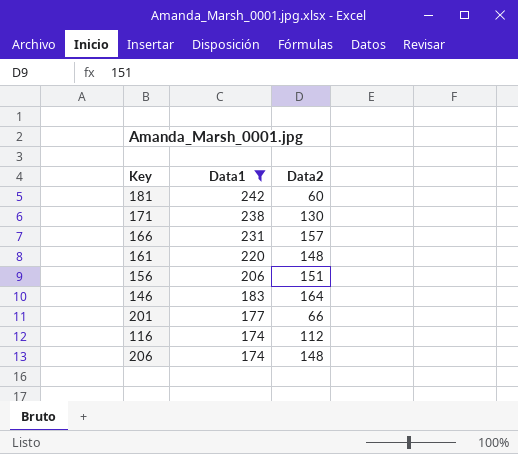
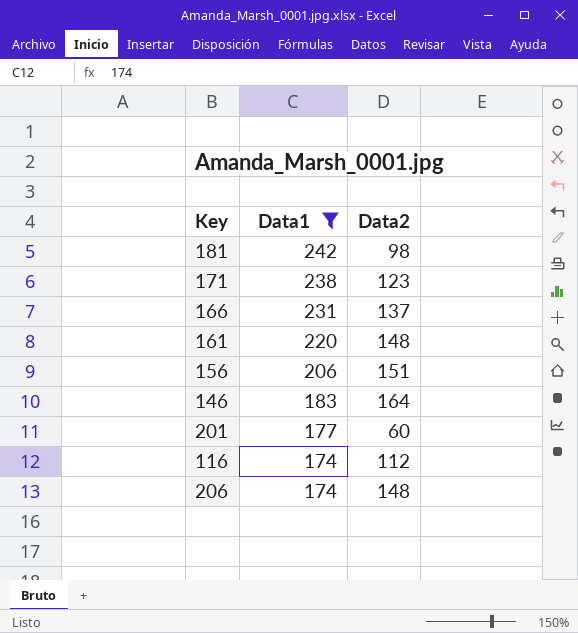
181 | Data2: 60 -> 98
171 | Data2: 130 -> 123
166 | Data2: 157 -> 137
201 | Data2: 66 -> 60

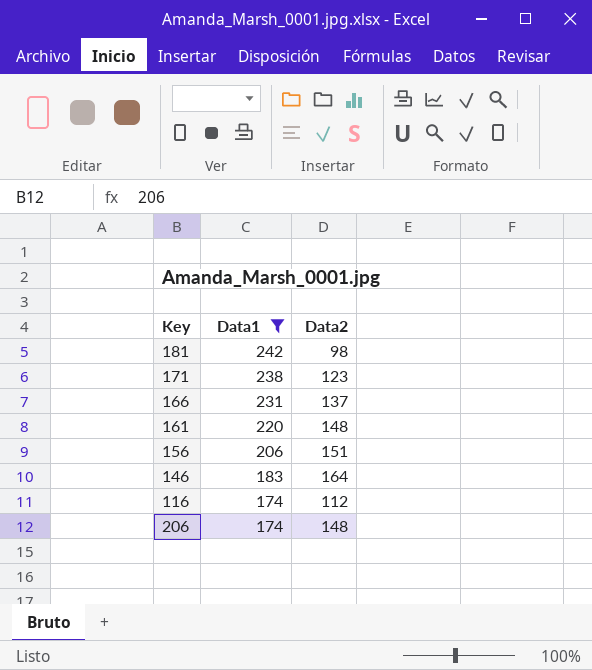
row 201: 177 | 60 -> none

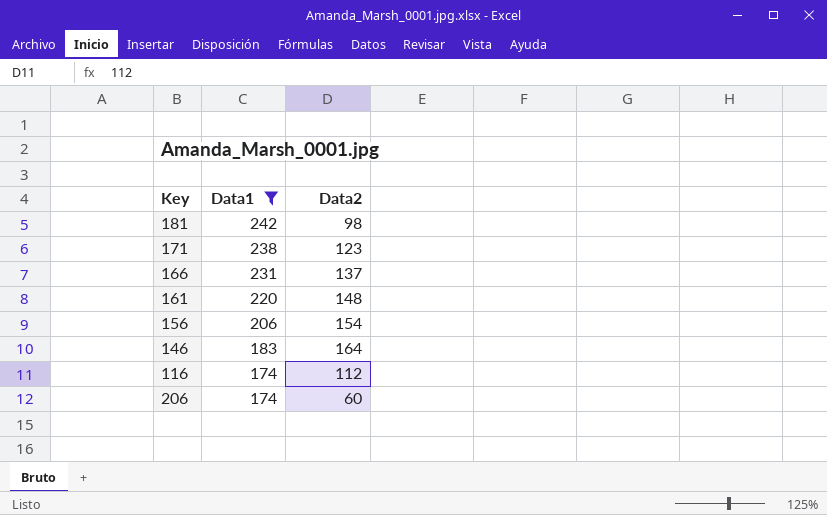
156 | Data2: 151 -> 154
206 | Data2: 148 -> 60

